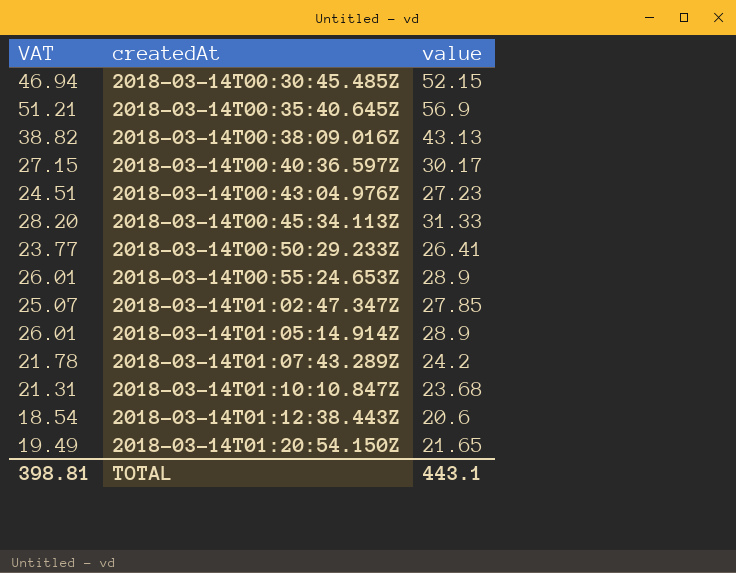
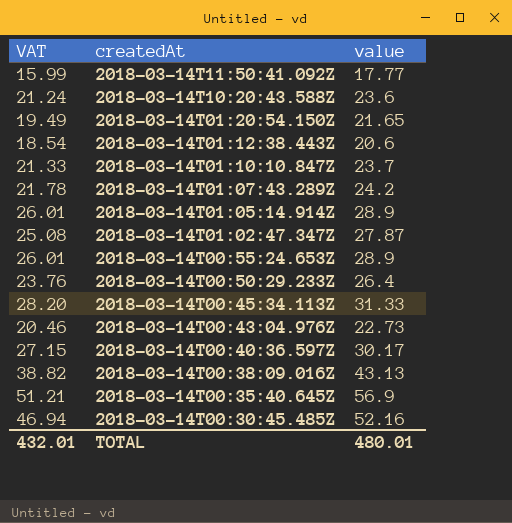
row order: createdAt ascending -> createdAt descending
row 2018-03-14T11:50:41.092Z: none -> 15.99 | 17.77
row 2018-03-14T10:20:43.588Z: none -> 21.24 | 23.6
2018-03-14T01:10:10.847Z | VAT: 21.31 -> 21.33
2018-03-14T01:10:10.847Z | value: 23.68 -> 23.7
2018-03-14T01:02:47.347Z | VAT: 25.07 -> 25.08
2018-03-14T01:02:47.347Z | value: 27.85 -> 27.87
2018-03-14T00:50:29.233Z | VAT: 23.77 -> 23.76
2018-03-14T00:50:29.233Z | value: 26.41 -> 26.4
2018-03-14T00:43:04.976Z | VAT: 24.51 -> 20.46
2018-03-14T00:43:04.976Z | value: 27.23 -> 22.73
2018-03-14T00:30:45.485Z | value: 52.15 -> 52.16
TOTAL | VAT: 398.81 -> 432.01
TOTAL | value: 443.1 -> 480.01

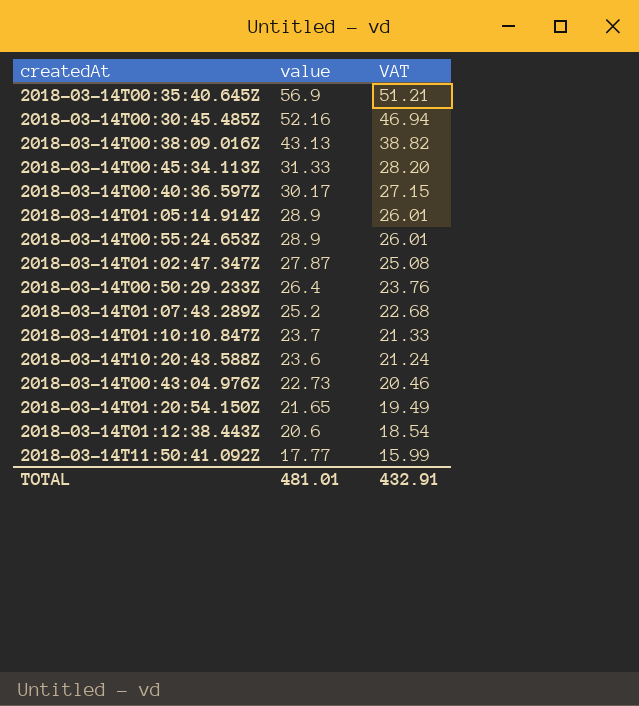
row order: createdAt descending -> value descending
column VAT | position: 1 -> 3
2018-03-14T01:07:43.289Z | value: 24.2 -> 25.2
2018-03-14T01:07:43.289Z | VAT: 21.78 -> 22.68
TOTAL | value: 480.01 -> 481.01
TOTAL | VAT: 432.01 -> 432.91

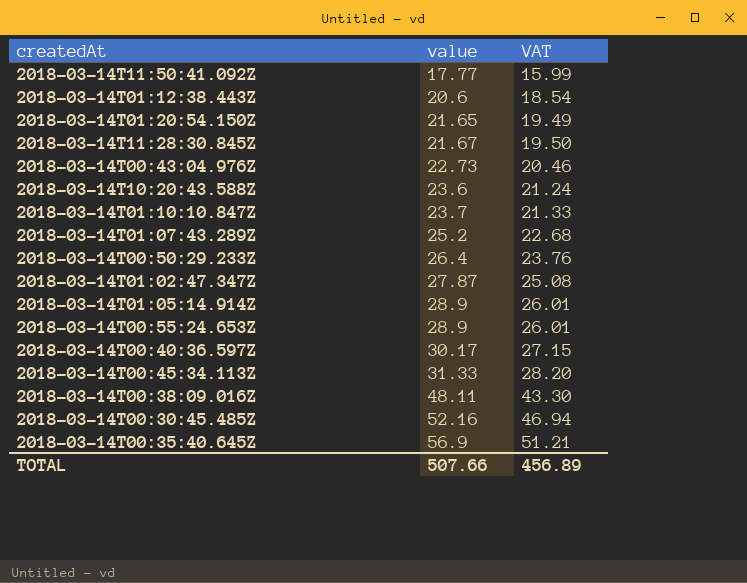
row order: value descending -> value ascending
row 2018-03-14T11:28:30.845Z: none -> 21.67 | 19.50
2018-03-14T00:38:09.016Z | value: 43.13 -> 48.11
2018-03-14T00:38:09.016Z | VAT: 38.82 -> 43.30
TOTAL | value: 481.01 -> 507.66
TOTAL | VAT: 432.91 -> 456.89

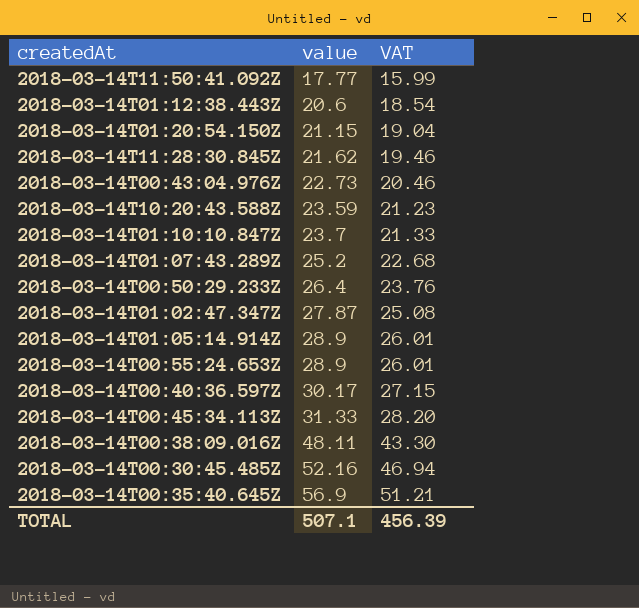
2018-03-14T01:20:54.150Z | value: 21.65 -> 21.15
2018-03-14T01:20:54.150Z | VAT: 19.49 -> 19.04
2018-03-14T11:28:30.845Z | value: 21.67 -> 21.62
2018-03-14T11:28:30.845Z | VAT: 19.50 -> 19.46
2018-03-14T10:20:43.588Z | value: 23.6 -> 23.59
2018-03-14T10:20:43.588Z | VAT: 21.24 -> 21.23
TOTAL | value: 507.66 -> 507.1
TOTAL | VAT: 456.89 -> 456.39

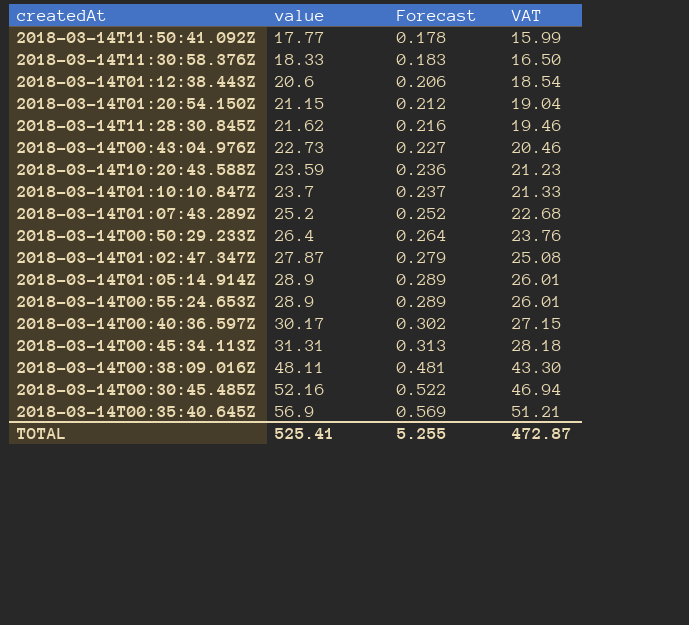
column Forecast | formula: none -> [value] * 0.01
row 2018-03-14T11:30:58.376Z: none -> 18.33 | 0.183 | 16.50
2018-03-14T00:45:34.113Z | value: 31.33 -> 31.31
2018-03-14T00:45:34.113Z | VAT: 28.20 -> 28.18
TOTAL | value: 507.1 -> 525.41
TOTAL | VAT: 456.39 -> 472.87

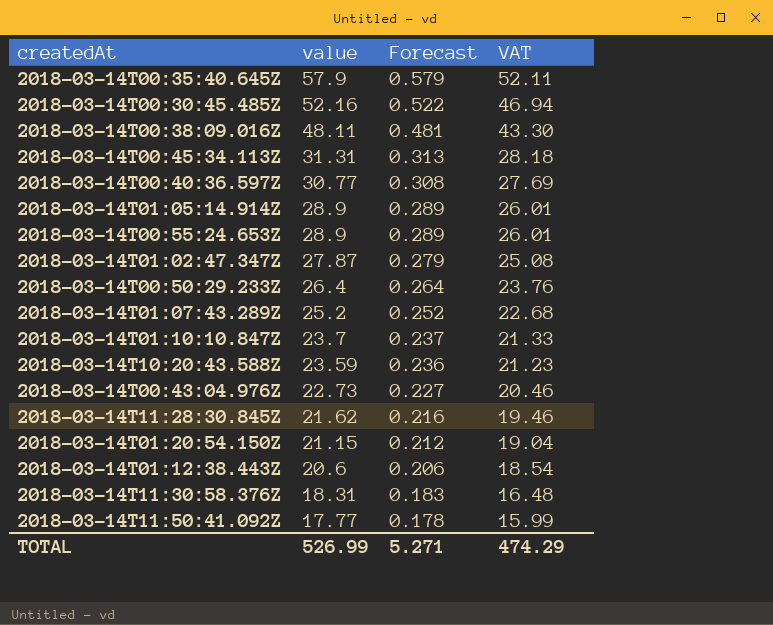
row order: value ascending -> value descending
2018-03-14T00:35:40.645Z | value: 56.9 -> 57.9
2018-03-14T00:35:40.645Z | Forecast: 0.569 -> 0.579
2018-03-14T00:35:40.645Z | VAT: 51.21 -> 52.11
2018-03-14T00:40:36.597Z | value: 30.17 -> 30.77
2018-03-14T00:40:36.597Z | Forecast: 0.302 -> 0.308
2018-03-14T00:40:36.597Z | VAT: 27.15 -> 27.69
2018-03-14T11:30:58.376Z | value: 18.33 -> 18.31
2018-03-14T11:30:58.376Z | VAT: 16.50 -> 16.48
TOTAL | value: 525.41 -> 526.99
TOTAL | Forecast: 5.255 -> 5.271
TOTAL | VAT: 472.87 -> 474.29

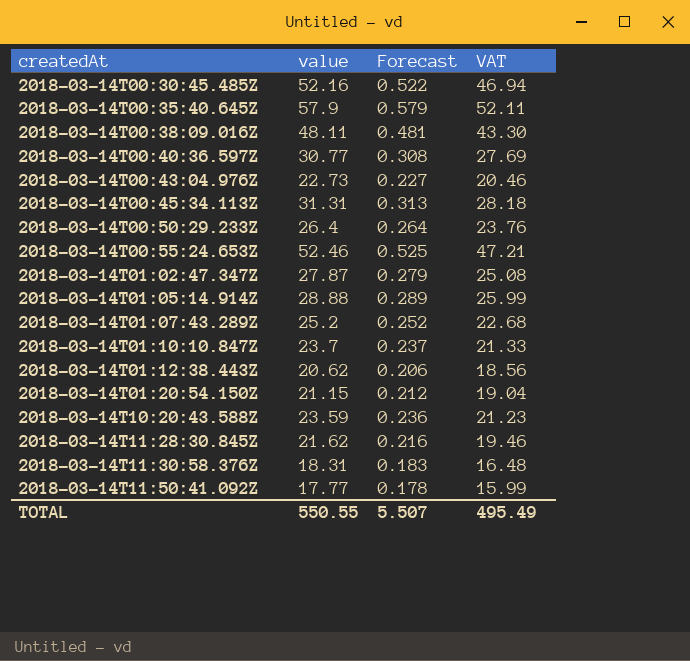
row order: value descending -> createdAt ascending
2018-03-14T00:55:24.653Z | value: 28.9 -> 52.46
2018-03-14T00:55:24.653Z | Forecast: 0.289 -> 0.525
2018-03-14T00:55:24.653Z | VAT: 26.01 -> 47.21
2018-03-14T01:05:14.914Z | value: 28.9 -> 28.88
2018-03-14T01:05:14.914Z | VAT: 26.01 -> 25.99
2018-03-14T01:12:38.443Z | value: 20.6 -> 20.62
2018-03-14T01:12:38.443Z | VAT: 18.54 -> 18.56
TOTAL | value: 526.99 -> 550.55
TOTAL | Forecast: 5.271 -> 5.507
TOTAL | VAT: 474.29 -> 495.49

